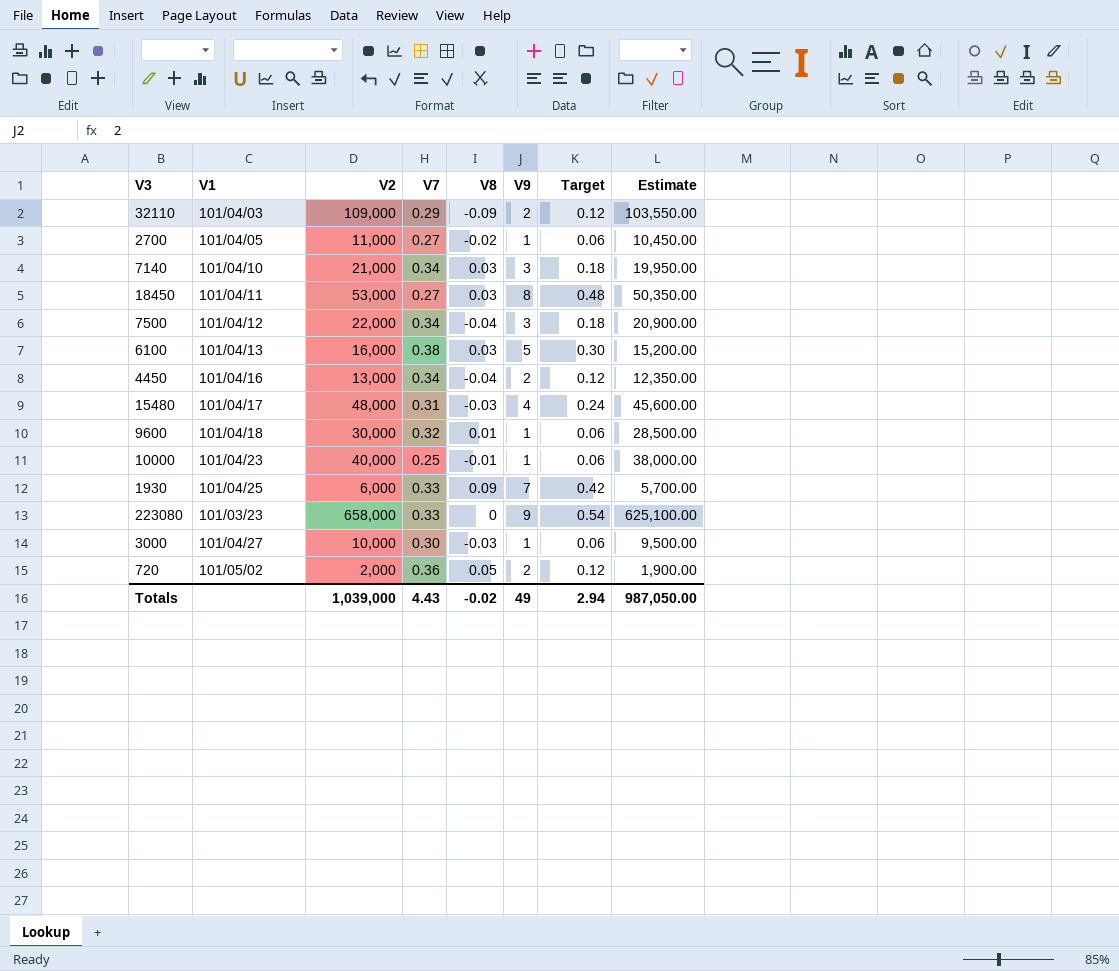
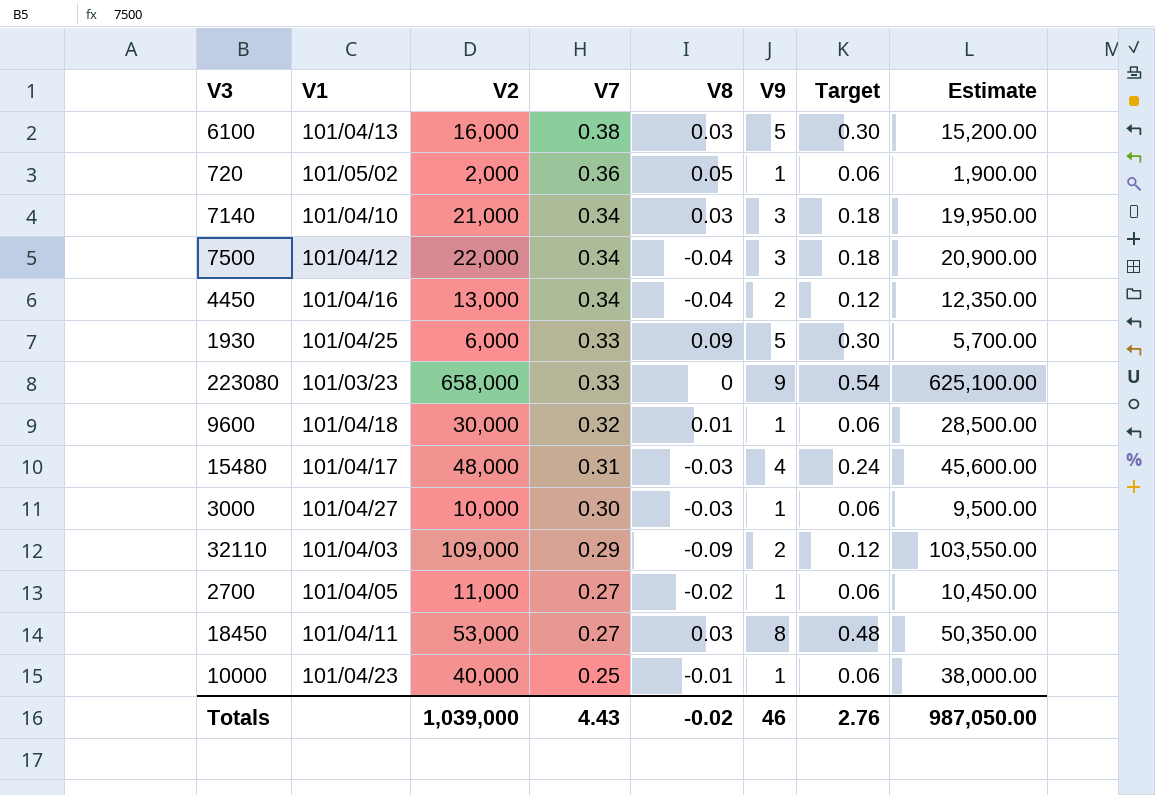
row order: none -> V7 descending
720 | V9: 2 -> 1
720 | Target: 0.12 -> 0.06
1930 | V9: 7 -> 5
1930 | Target: 0.42 -> 0.30
Totals | V9: 49 -> 46
Totals | Target: 2.94 -> 2.76

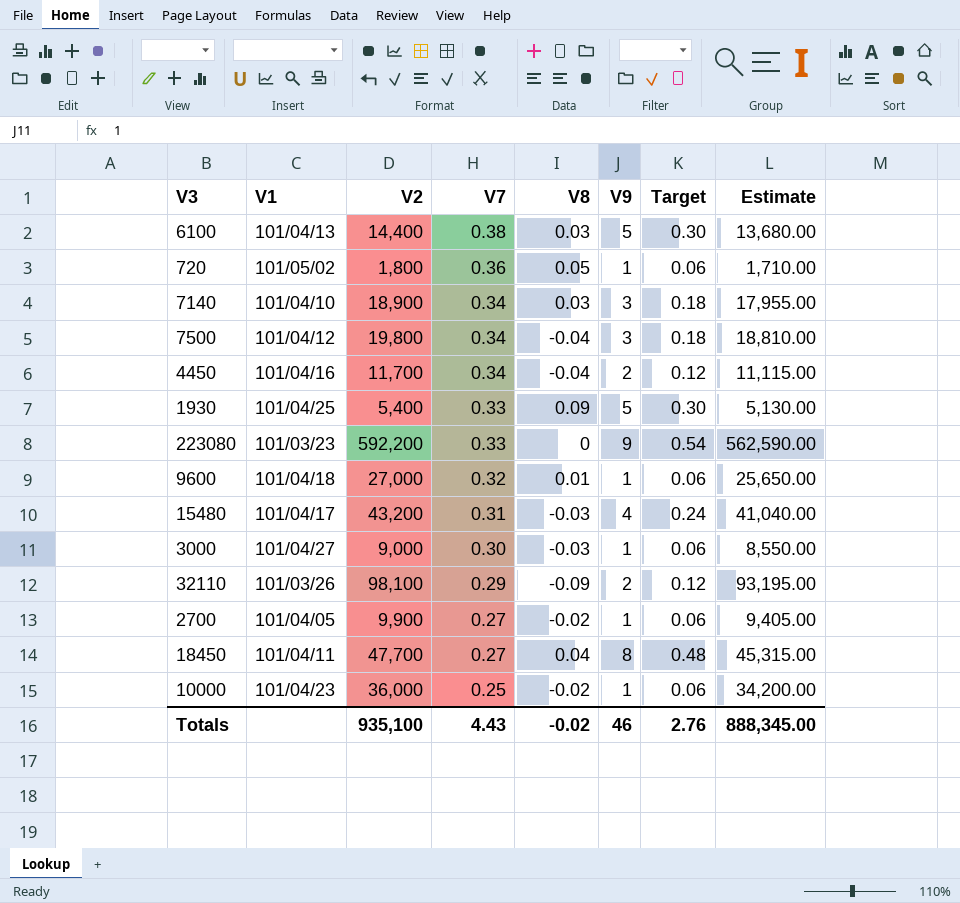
6100 | V2: 16,000 -> 14,400
6100 | Estimate: 15,200.00 -> 13,680.00
720 | V2: 2,000 -> 1,800
720 | Estimate: 1,900.00 -> 1,710.00
7140 | V2: 21,000 -> 18,900
7140 | Estimate: 19,950.00 -> 17,955.00
7500 | V2: 22,000 -> 19,800
7500 | Estimate: 20,900.00 -> 18,810.00
4450 | V2: 13,000 -> 11,700
4450 | Estimate: 12,350.00 -> 11,115.00
1930 | V2: 6,000 -> 5,400
1930 | Estimate: 5,700.00 -> 5,130.00
223080 | V2: 658,000 -> 592,200
223080 | Estimate: 625,100.00 -> 562,590.00
9600 | V2: 30,000 -> 27,000
9600 | Estimate: 28,500.00 -> 25,650.00
15480 | V2: 48,000 -> 43,200
15480 | Estimate: 45,600.00 -> 41,040.00
3000 | V2: 10,000 -> 9,000
3000 | Estimate: 9,500.00 -> 8,550.00
32110 | V1: 101/04/03 -> 101/03/26
32110 | V2: 109,000 -> 98,100
32110 | Estimate: 103,550.00 -> 93,195.00
2700 | V2: 11,000 -> 9,900
2700 | Estimate: 10,450.00 -> 9,405.00
18450 | V2: 53,000 -> 47,700
18450 | V8: 0.03 -> 0.04
18450 | Estimate: 50,350.00 -> 45,315.00
10000 | V2: 40,000 -> 36,000
10000 | V8: -0.01 -> -0.02
10000 | Estimate: 38,000.00 -> 34,200.00
Totals | V2: 1,039,000 -> 935,100
Totals | Estimate: 987,050.00 -> 888,345.00

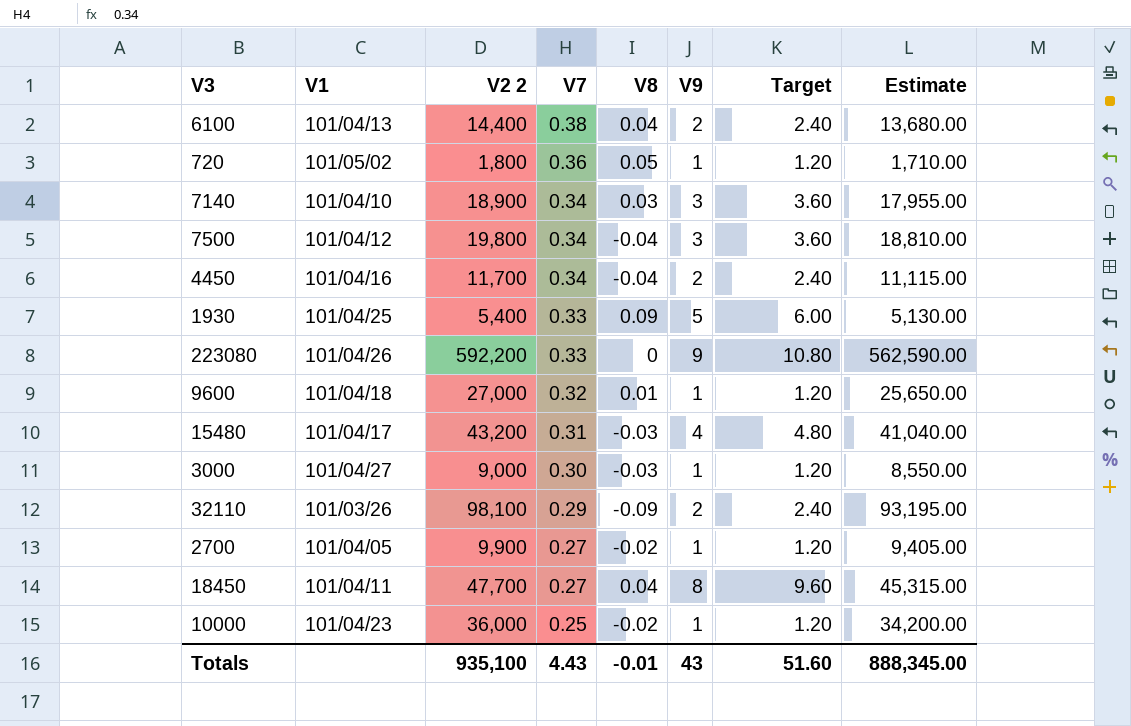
column name: V2 -> V2 2
column Target | formula: [V9] * 0.06 -> [V9] * 1.2
6100 | V8: 0.03 -> 0.04
6100 | V9: 5 -> 2
223080 | V1: 101/03/23 -> 101/04/26
Totals | V8: -0.02 -> -0.01
Totals | V9: 46 -> 43
Totals | Target: 2.76 -> 51.60

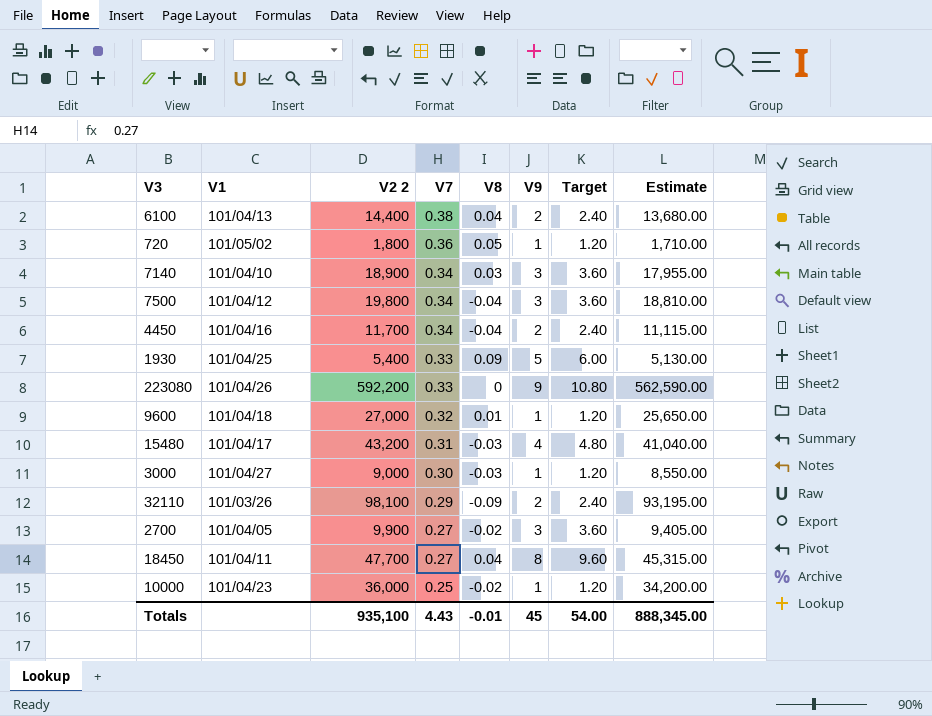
2700 | V9: 1 -> 3
2700 | Target: 1.20 -> 3.60
Totals | V9: 43 -> 45
Totals | Target: 51.60 -> 54.00

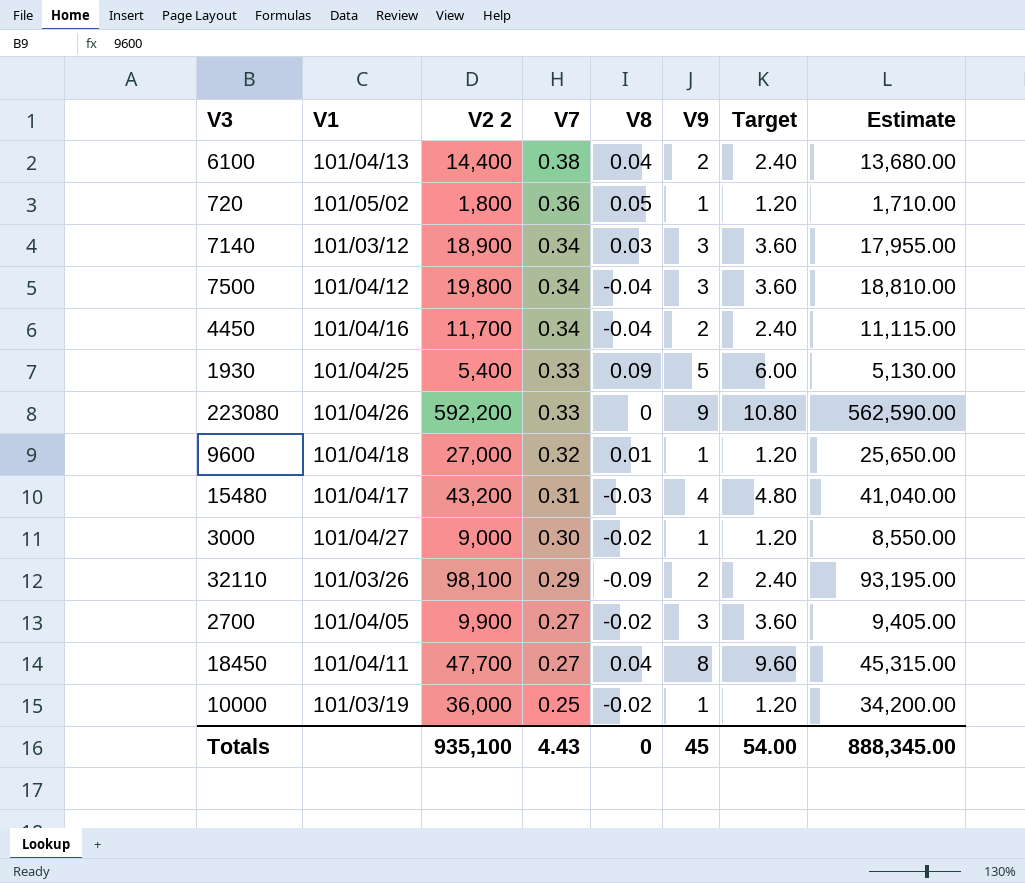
7140 | V1: 101/04/10 -> 101/03/12
3000 | V8: -0.03 -> -0.02
10000 | V1: 101/04/23 -> 101/03/19
Totals | V8: -0.01 -> 0

